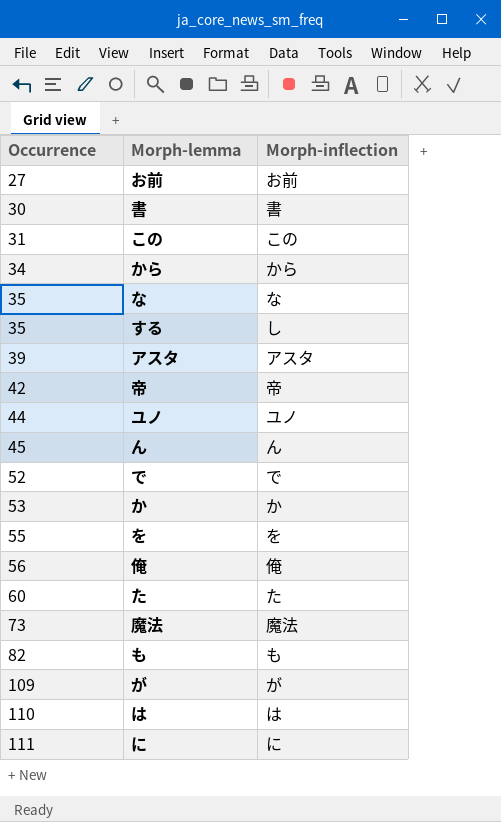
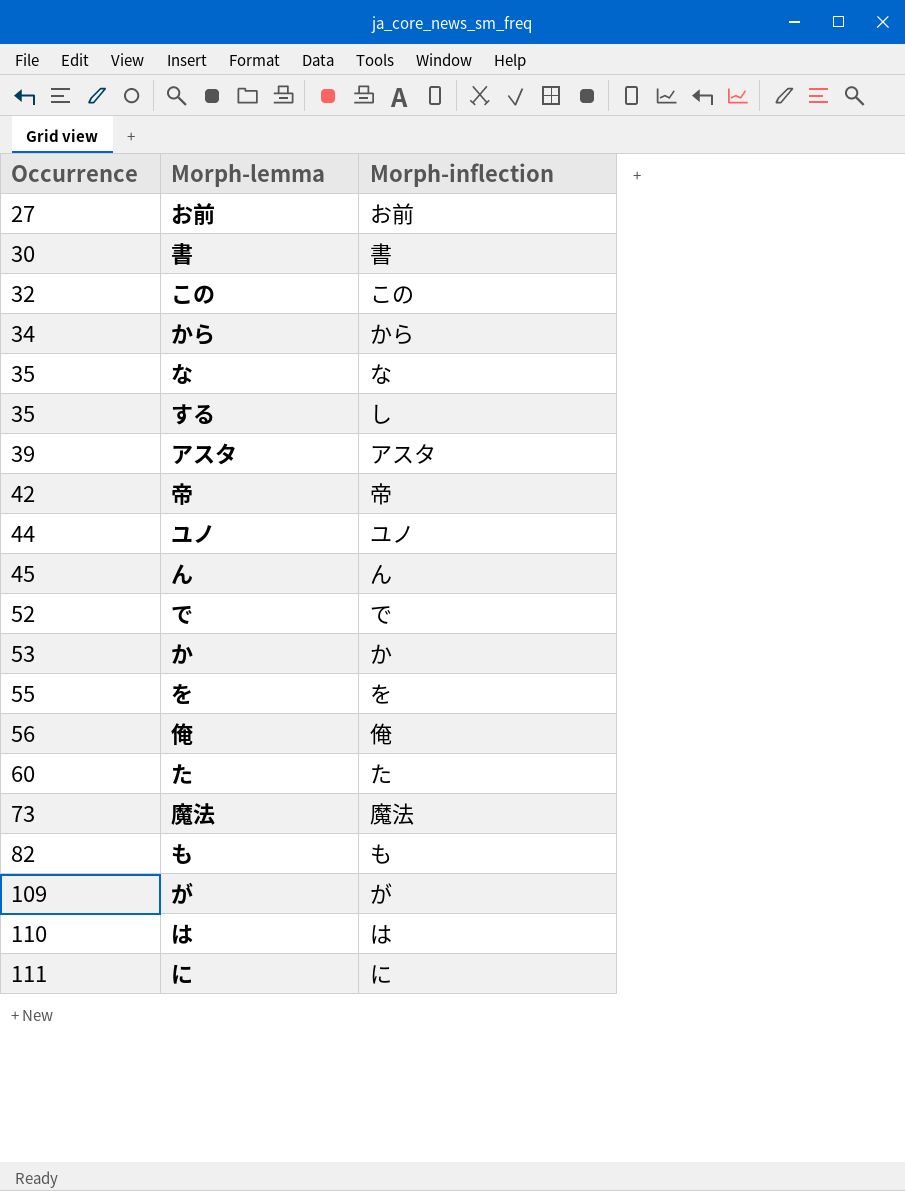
この | Occurrence: 31 -> 32

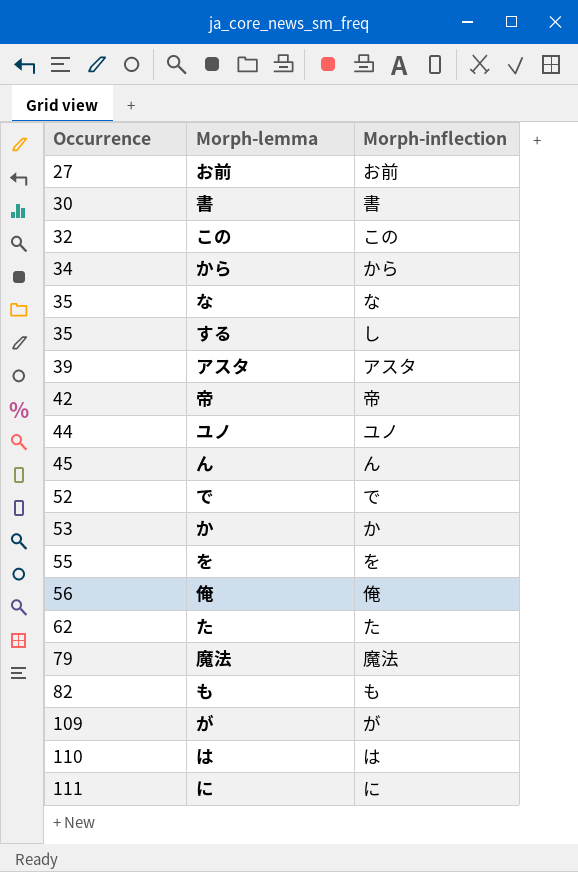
た | Occurrence: 60 -> 62
魔法 | Occurrence: 73 -> 79

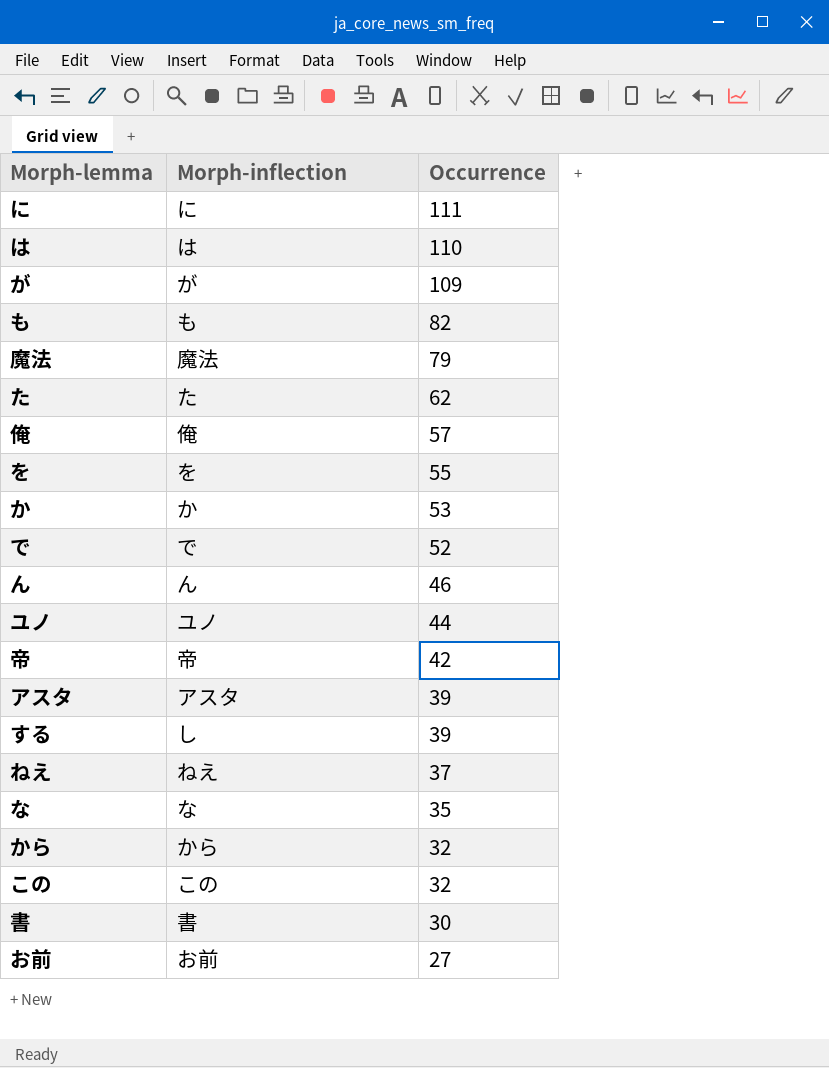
row order: Occurrence ascending -> Occurrence descending
column Occurrence | position: 1 -> 3
俺 | Occurrence: 56 -> 57
ん | Occurrence: 45 -> 46
する | Occurrence: 35 -> 39
row ねえ: none -> ねえ | 37
から | Occurrence: 34 -> 32

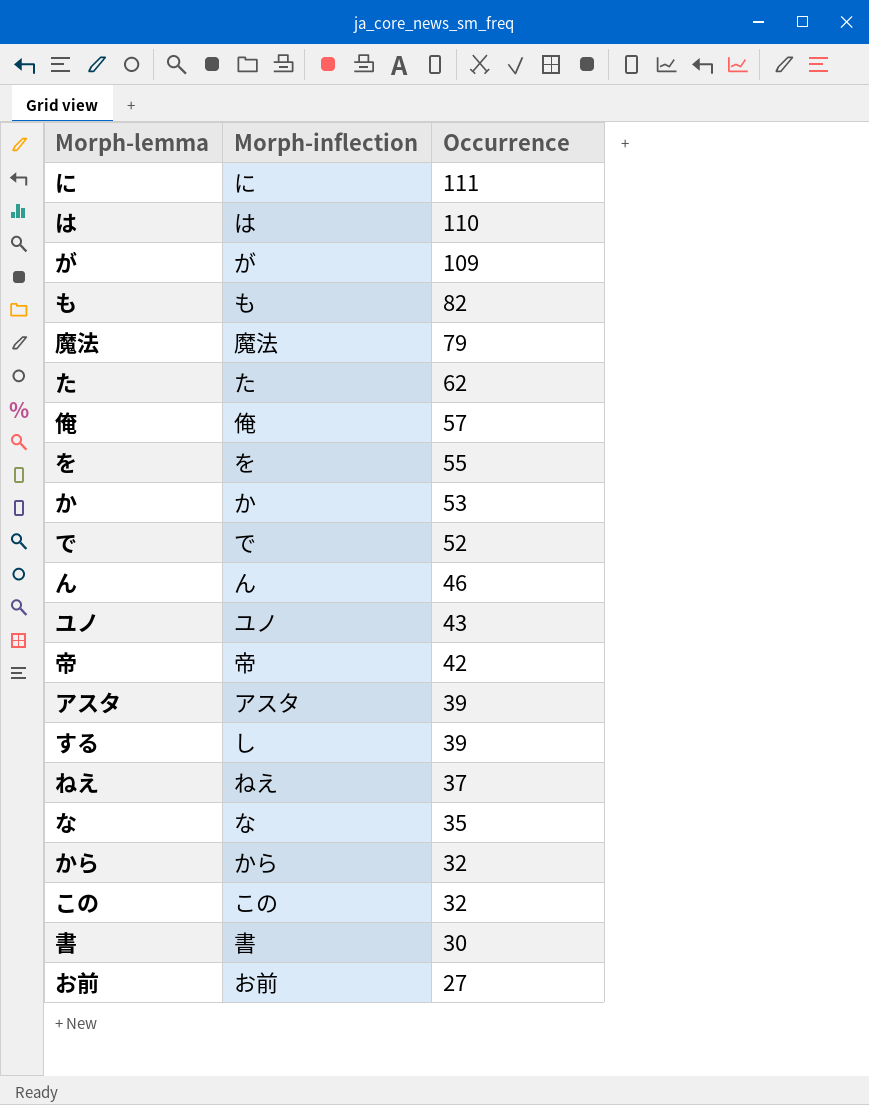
ユノ | Occurrence: 44 -> 43

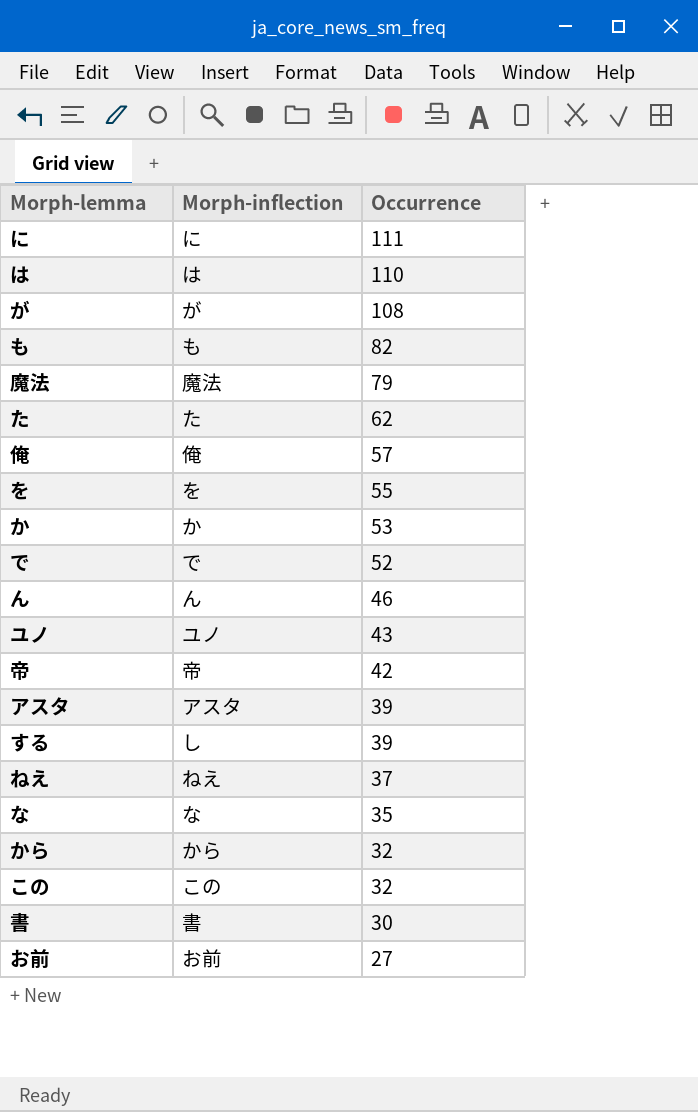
が | Occurrence: 109 -> 108

